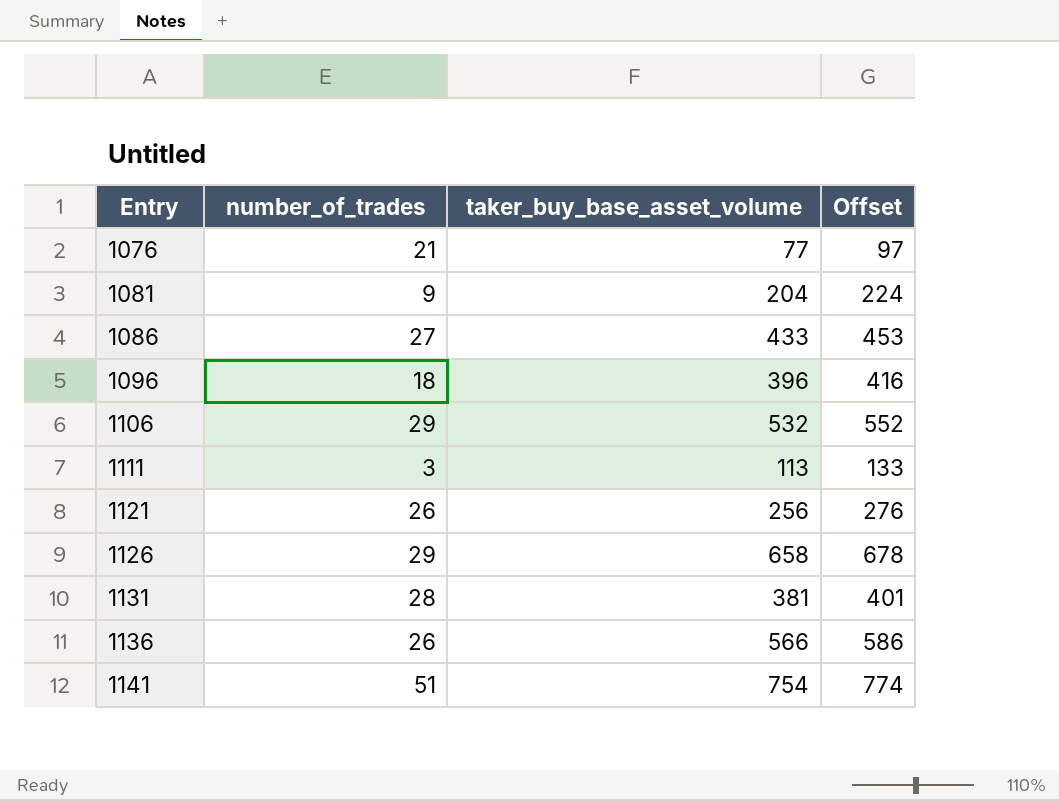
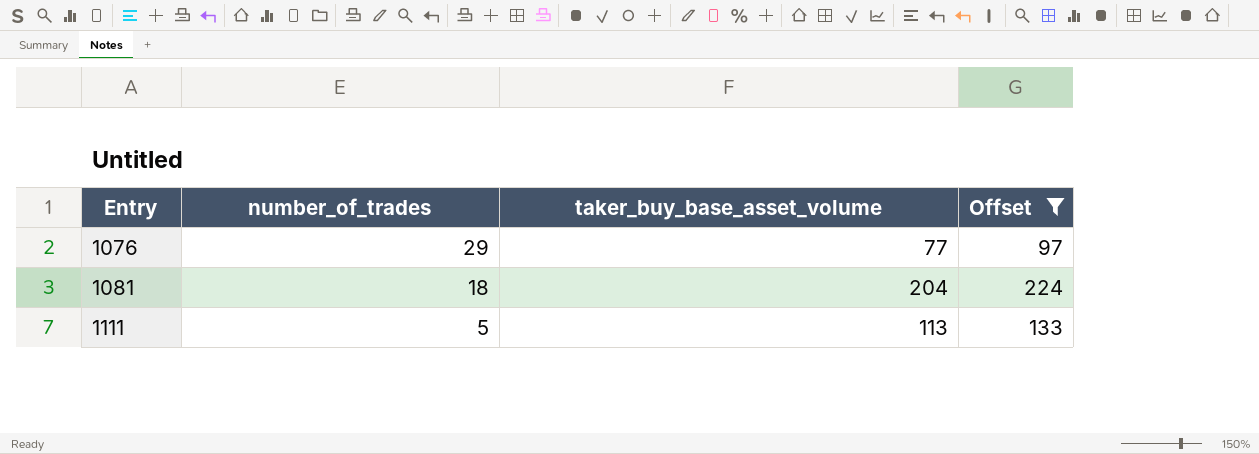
filter: none -> Offset <= 224
1076 | number_of_trades: 21 -> 29
1081 | number_of_trades: 9 -> 18
1111 | number_of_trades: 3 -> 5

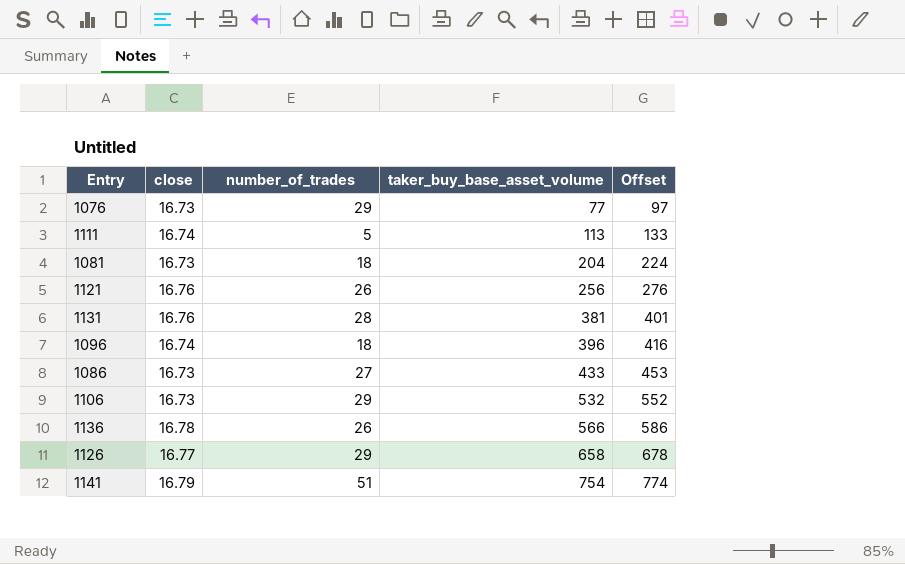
filter: Offset <= 224 -> none
row order: Entry ascending -> taker_buy_base_asset_volume ascending
column close | position: none -> 2

